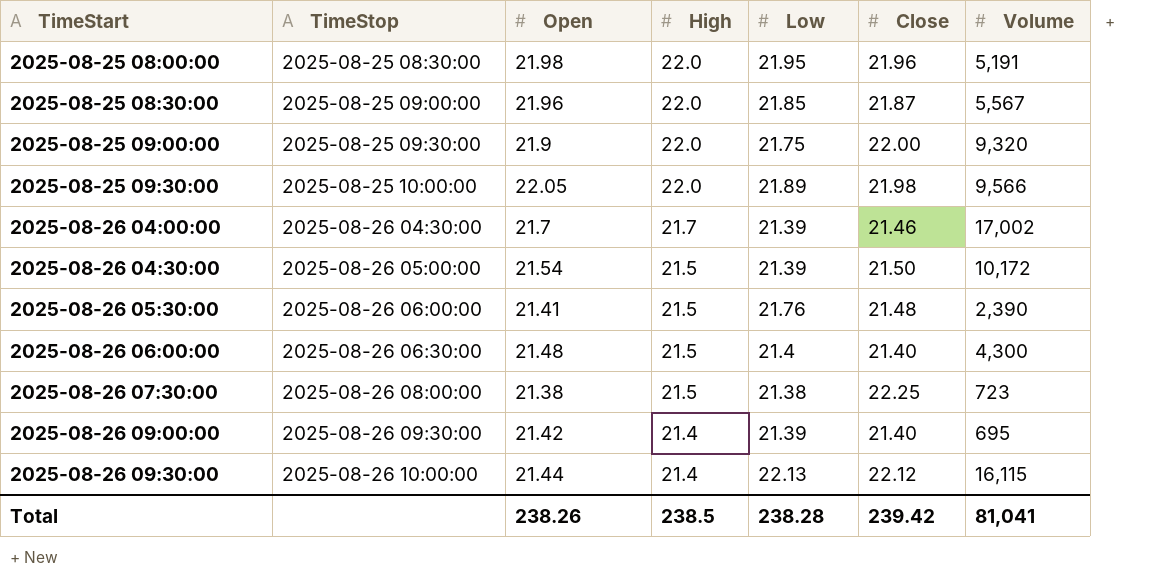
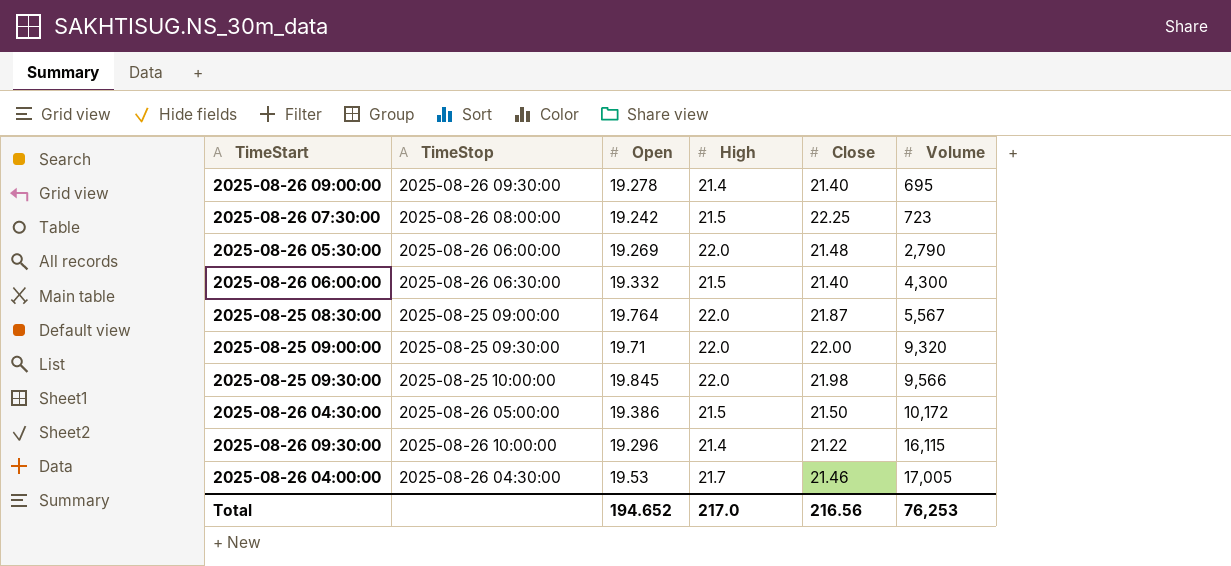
row order: TimeStart ascending -> Volume ascending
column Low | position: 5 -> none
row 2025-08-25 08:00:00: 2025-08-25 08:30:00 | 21.98 | 22.0 | 21.95 | 21.96 | 5,191 -> none
2025-08-26 09:00:00 | Open: 21.42 -> 19.278
2025-08-26 07:30:00 | Open: 21.38 -> 19.242
2025-08-26 05:30:00 | Open: 21.41 -> 19.269
2025-08-26 05:30:00 | High: 21.5 -> 22.0
2025-08-26 05:30:00 | Volume: 2,390 -> 2,790
2025-08-26 06:00:00 | Open: 21.48 -> 19.332
2025-08-25 08:30:00 | Open: 21.96 -> 19.764
2025-08-25 09:00:00 | Open: 21.9 -> 19.71
2025-08-25 09:30:00 | Open: 22.05 -> 19.845
2025-08-26 04:30:00 | Open: 21.54 -> 19.386
2025-08-26 09:30:00 | Open: 21.44 -> 19.296
2025-08-26 09:30:00 | Close: 22.12 -> 21.22
2025-08-26 04:00:00 | Open: 21.7 -> 19.53
2025-08-26 04:00:00 | Volume: 17,002 -> 17,005
Total | Open: 238.26 -> 194.652
Total | High: 238.5 -> 217.0
Total | Close: 239.42 -> 216.56
Total | Volume: 81,041 -> 76,253

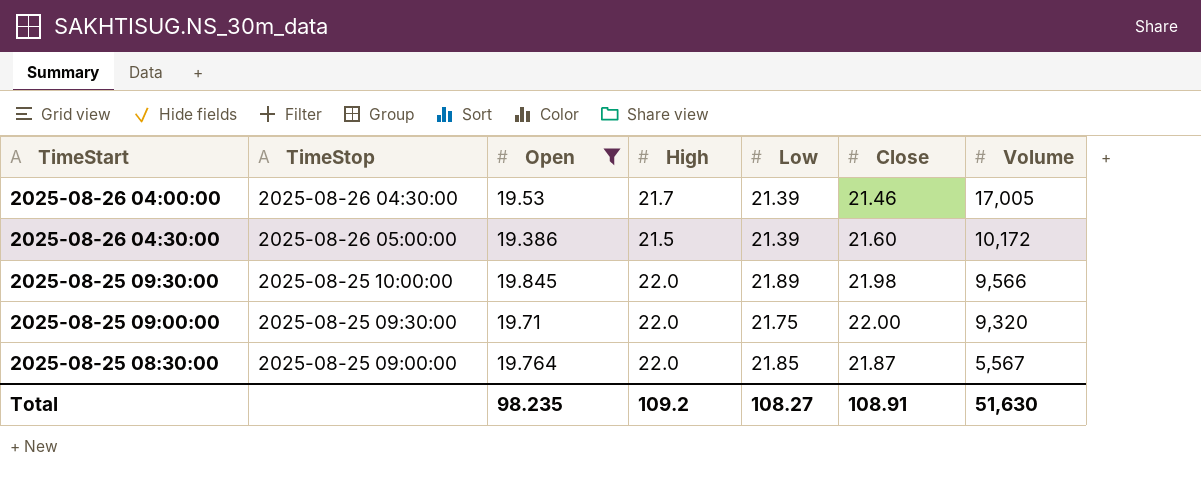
filter: none -> Open >= 19.386
row order: Volume ascending -> Volume descending
column Low | position: none -> 5
2025-08-26 04:30:00 | Close: 21.50 -> 21.60
Total | Open: 194.652 -> 98.235
Total | High: 217.0 -> 109.2
Total | Close: 216.56 -> 108.91
Total | Volume: 76,253 -> 51,630

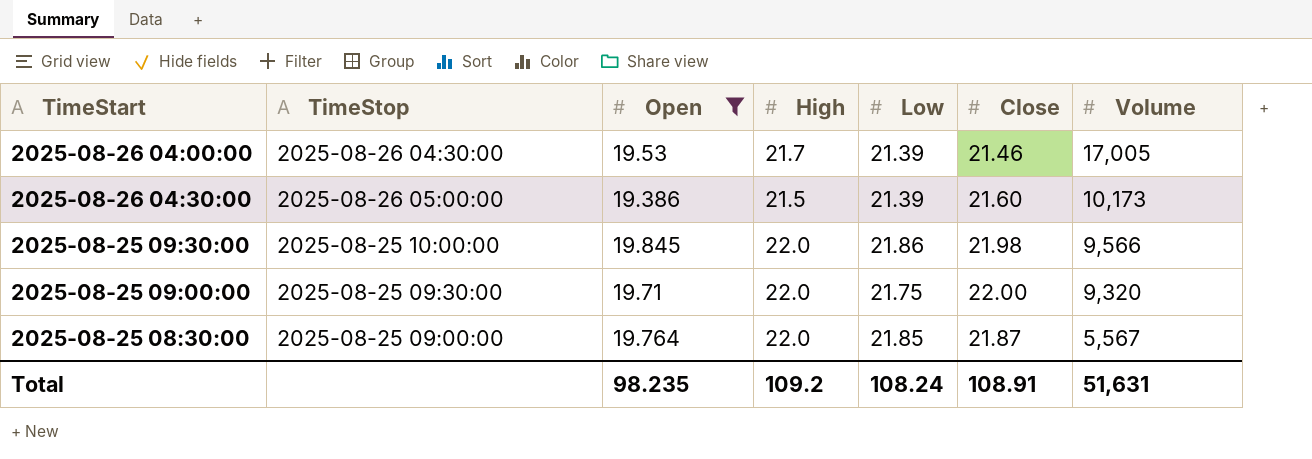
2025-08-26 04:30:00 | Volume: 10,172 -> 10,173
2025-08-25 09:30:00 | Low: 21.89 -> 21.86
Total | Low: 108.27 -> 108.24
Total | Volume: 51,630 -> 51,631

